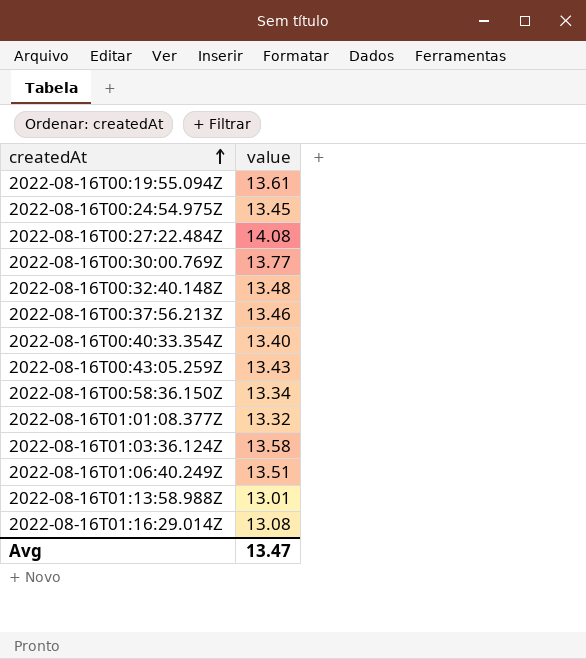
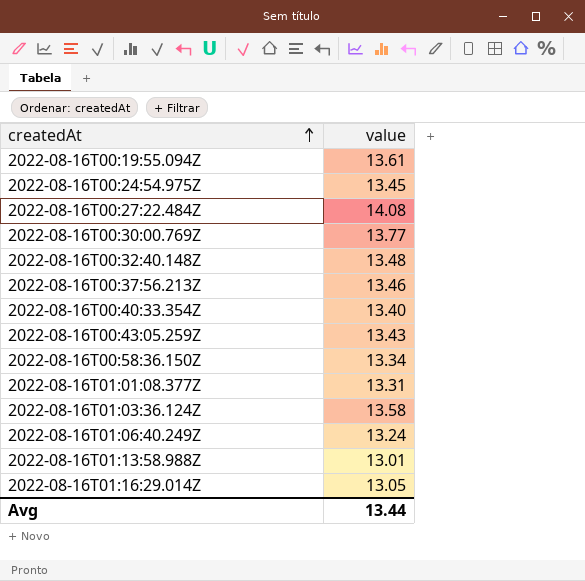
2022-08-16T01:01:08.377Z | value: 13.32 -> 13.31
2022-08-16T01:06:40.249Z | value: 13.51 -> 13.24
2022-08-16T01:16:29.014Z | value: 13.08 -> 13.05
Avg | value: 13.47 -> 13.44

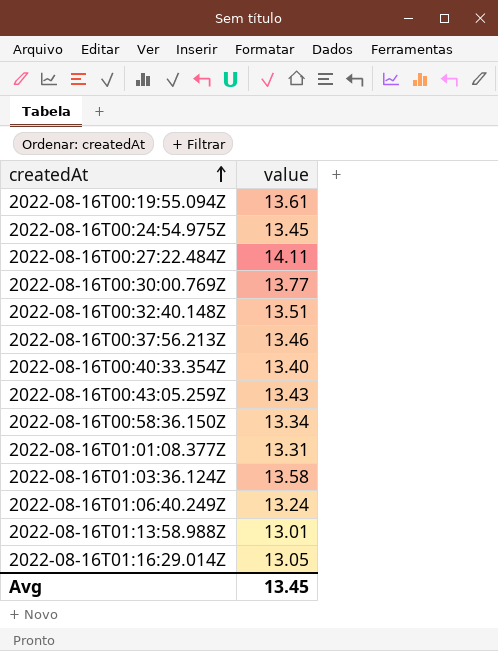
2022-08-16T00:27:22.484Z | value: 14.08 -> 14.11
2022-08-16T00:32:40.148Z | value: 13.48 -> 13.51
Avg | value: 13.44 -> 13.45

